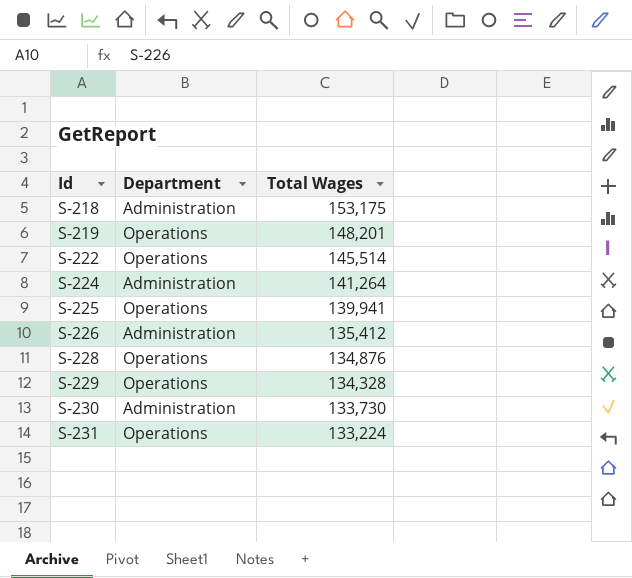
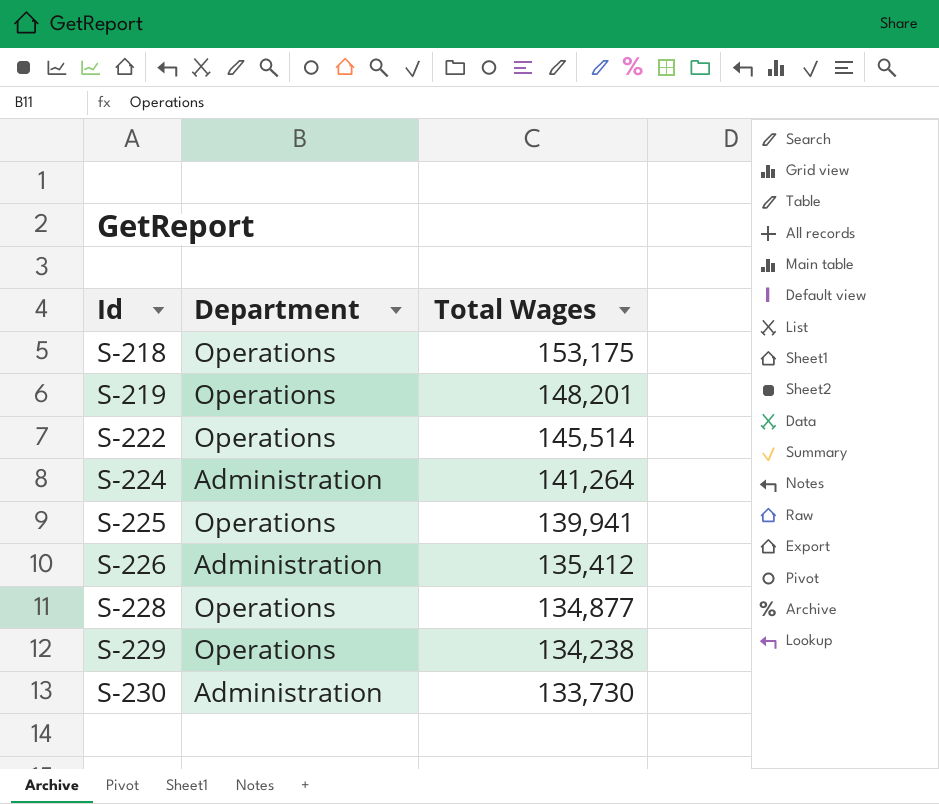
row S-231: Operations | 133,224 -> none
S-218 | Department: Administration -> Operations
S-228 | Total Wages: 134,876 -> 134,877
S-229 | Total Wages: 134,328 -> 134,238

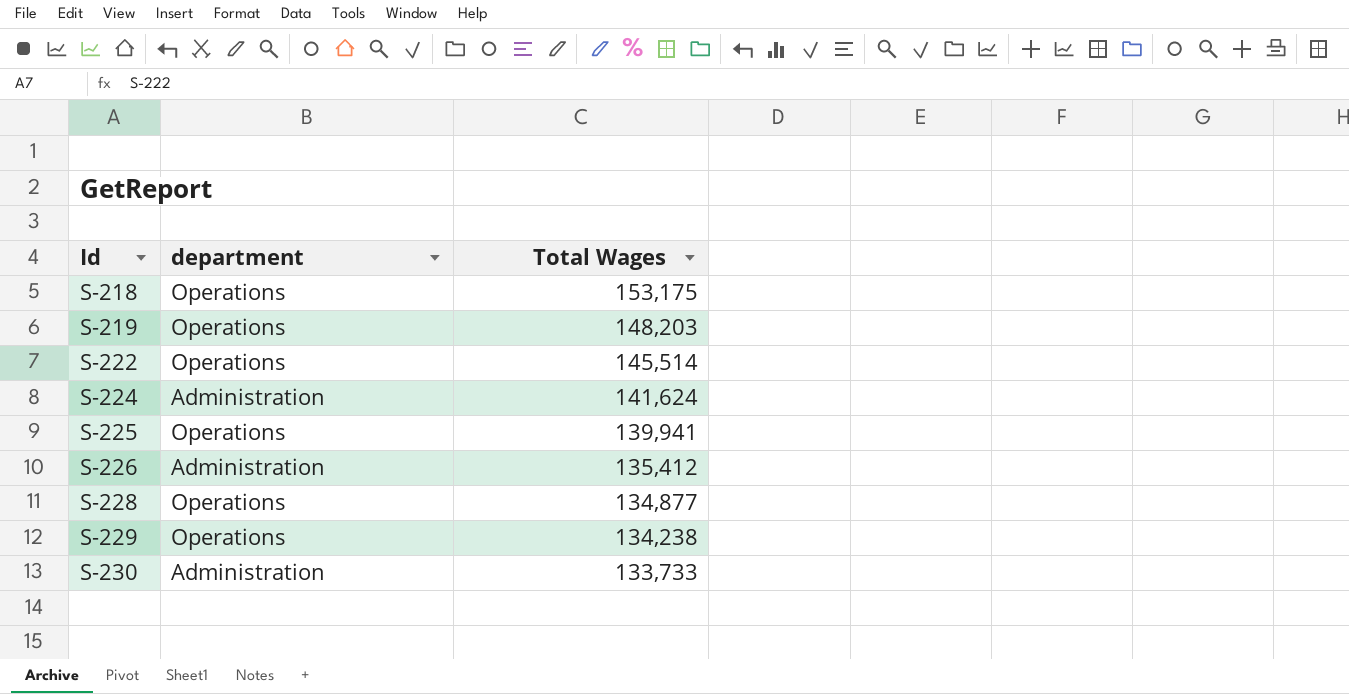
column name: Department -> department
S-219 | Total Wages: 148,201 -> 148,203
S-224 | Total Wages: 141,264 -> 141,624
S-230 | Total Wages: 133,730 -> 133,733

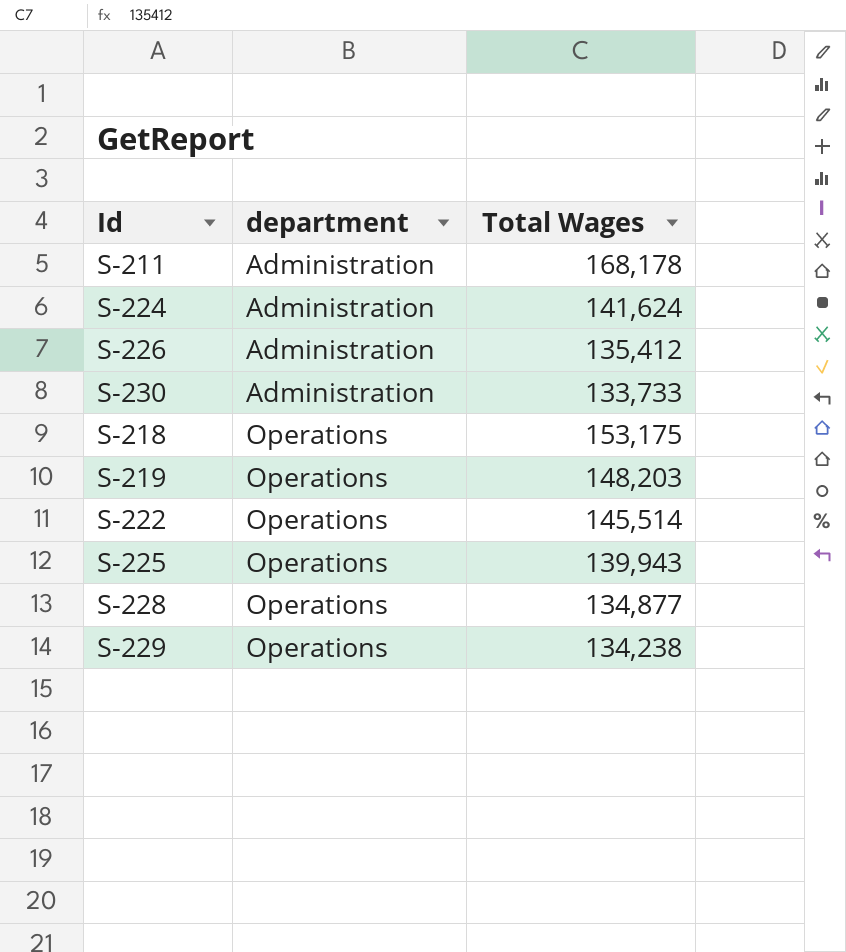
row order: Id ascending -> department ascending
row S-211: none -> Administration | 168,178
S-225 | Total Wages: 139,941 -> 139,943

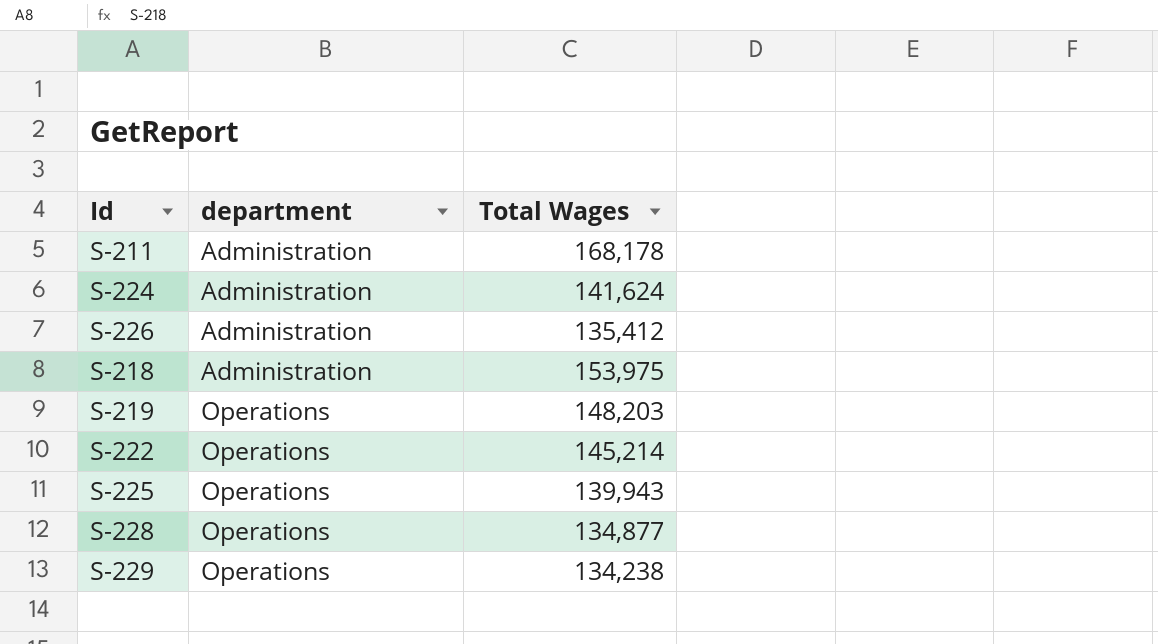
row S-230: Administration | 133,733 -> none
S-218 | department: Operations -> Administration
S-218 | Total Wages: 153,175 -> 153,975
S-222 | Total Wages: 145,514 -> 145,214

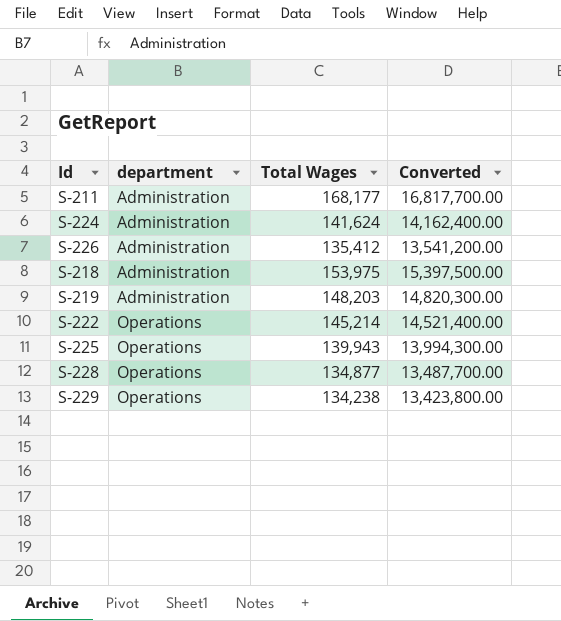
column Converted | formula: none -> [Total Wages] * 100
S-211 | Total Wages: 168,178 -> 168,177
S-219 | department: Operations -> Administration

